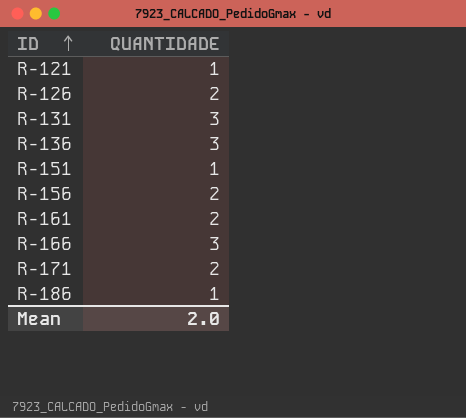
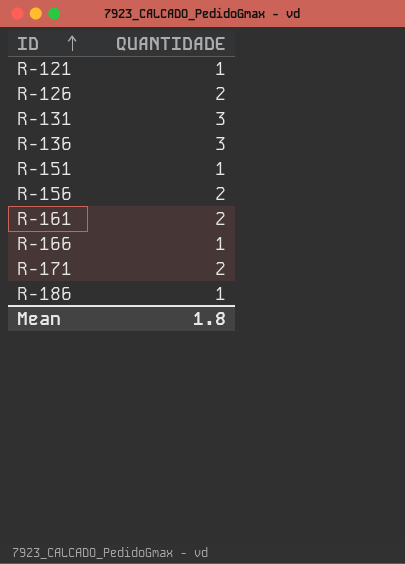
R-166 | QUANTIDADE: 3 -> 1
Mean | QUANTIDADE: 2.0 -> 1.8

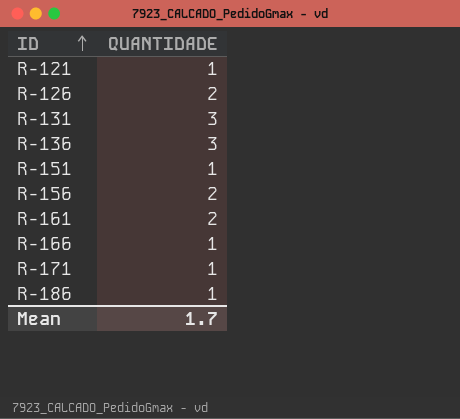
R-171 | QUANTIDADE: 2 -> 1
Mean | QUANTIDADE: 1.8 -> 1.7

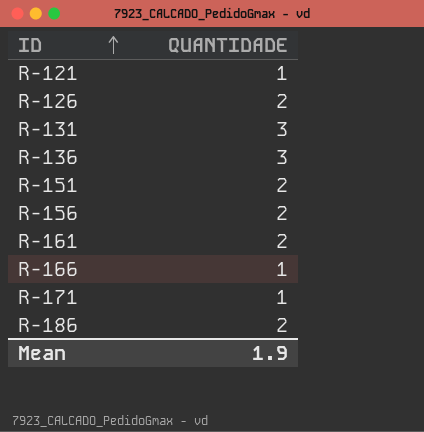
R-151 | QUANTIDADE: 1 -> 2
R-186 | QUANTIDADE: 1 -> 2
Mean | QUANTIDADE: 1.7 -> 1.9

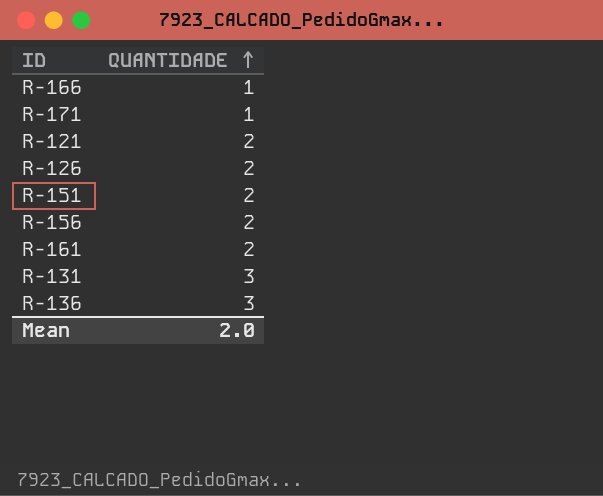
row order: ID ascending -> QUANTIDADE ascending
row R-186: 2 -> none
R-121 | QUANTIDADE: 1 -> 2
Mean | QUANTIDADE: 1.9 -> 2.0

